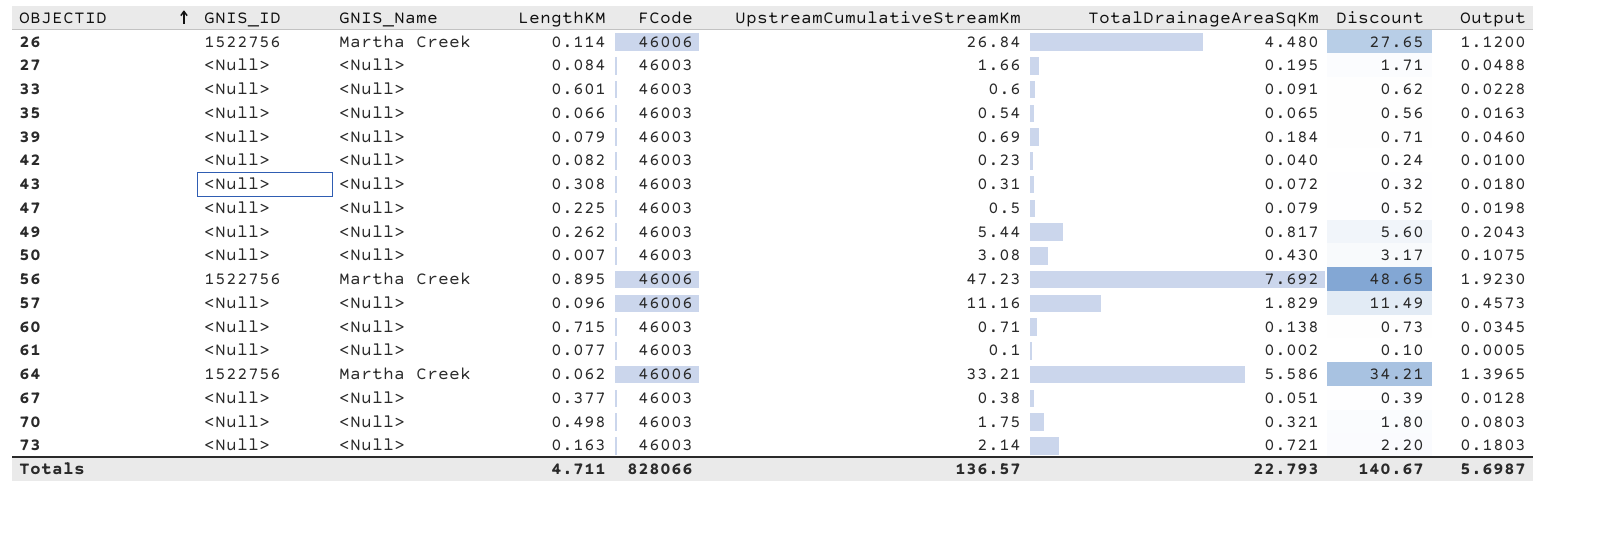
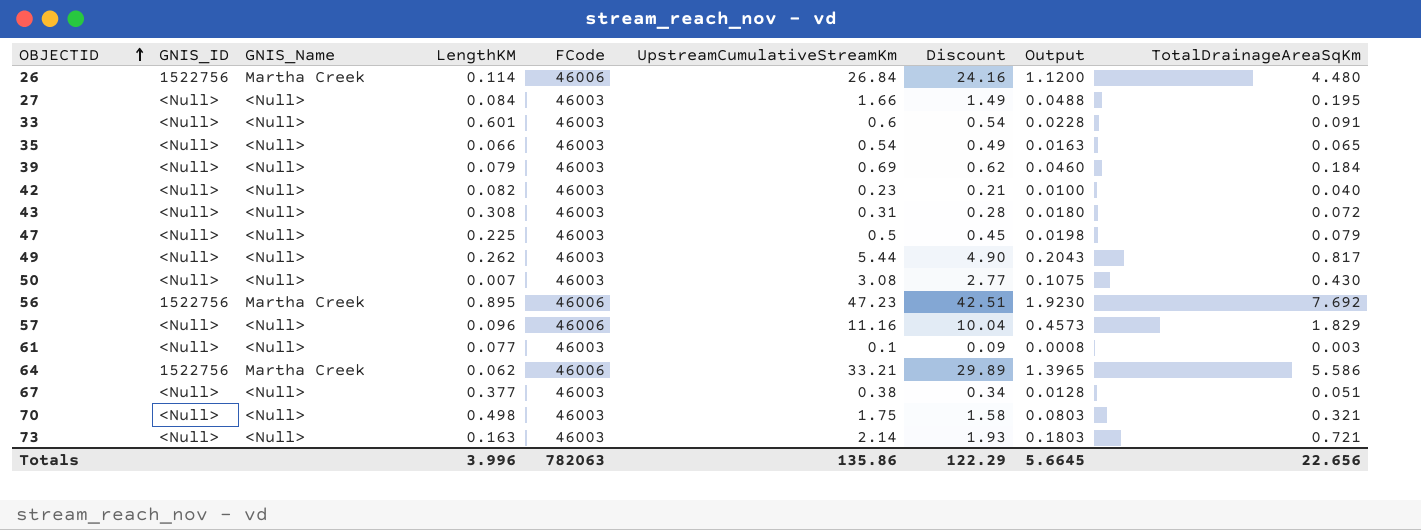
column Discount | formula: [UpstreamCumulativeStreamKm] * 1.03 -> [UpstreamCumulativeStreamKm] * 0.9
column TotalDrainageAreaSqKm | position: 7 -> 9
row 60: <Null> | <Null> | 0.715 | 46003 | 0.71 | 0.138 | 0.73 | 0.0345 -> none
61 | Output: 0.0005 -> 0.0008
61 | TotalDrainageAreaSqKm: 0.002 -> 0.003
Totals | LengthKM: 4.711 -> 3.996
Totals | FCode: 828066 -> 782063
Totals | UpstreamCumulativeStreamKm: 136.57 -> 135.86
Totals | Discount: 140.67 -> 122.29
Totals | Output: 5.6987 -> 5.6645
Totals | TotalDrainageAreaSqKm: 22.793 -> 22.656

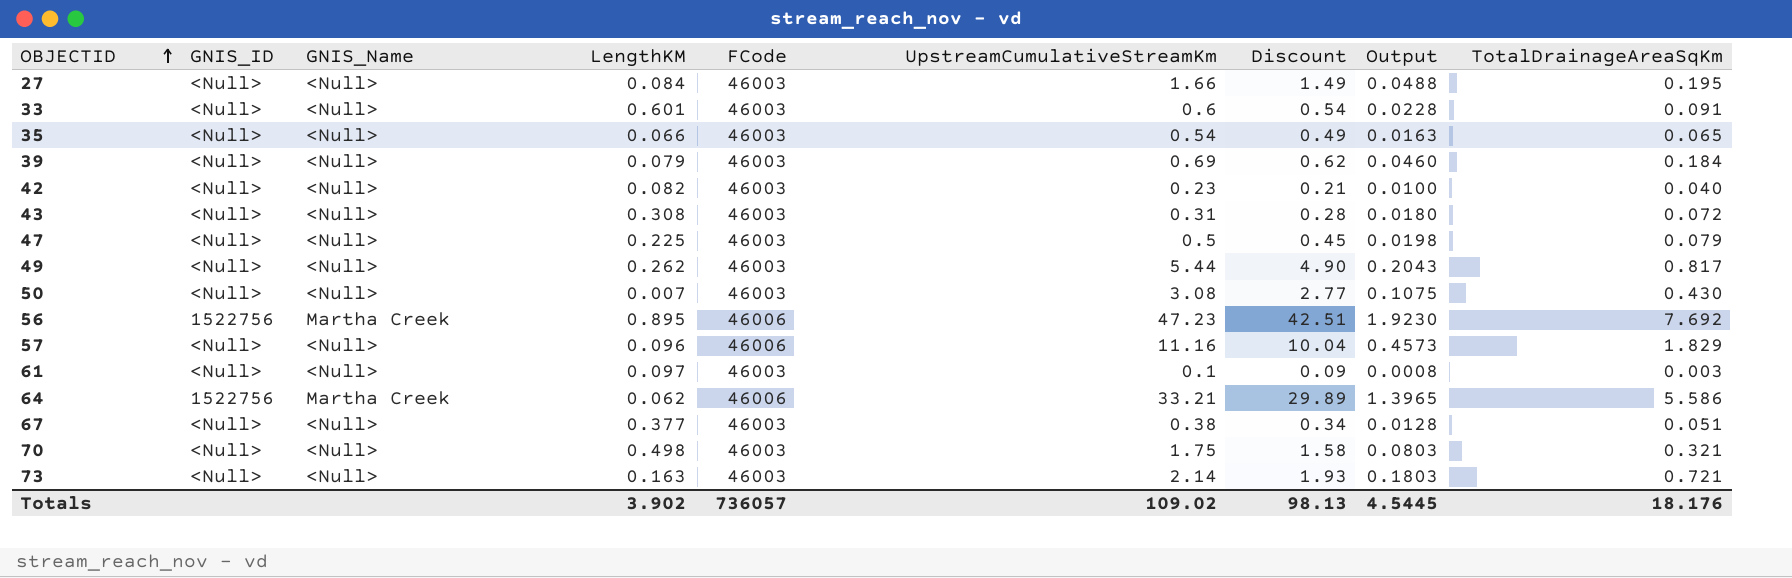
row 26: 1522756 | Martha Creek | 0.114 | 46006 | 26.84 | 24.16 | 1.1200 | 4.480 -> none
61 | LengthKM: 0.077 -> 0.097
Totals | LengthKM: 3.996 -> 3.902
Totals | FCode: 782063 -> 736057
Totals | UpstreamCumulativeStreamKm: 135.86 -> 109.02
Totals | Discount: 122.29 -> 98.13
Totals | Output: 5.6645 -> 4.5445
Totals | TotalDrainageAreaSqKm: 22.656 -> 18.176

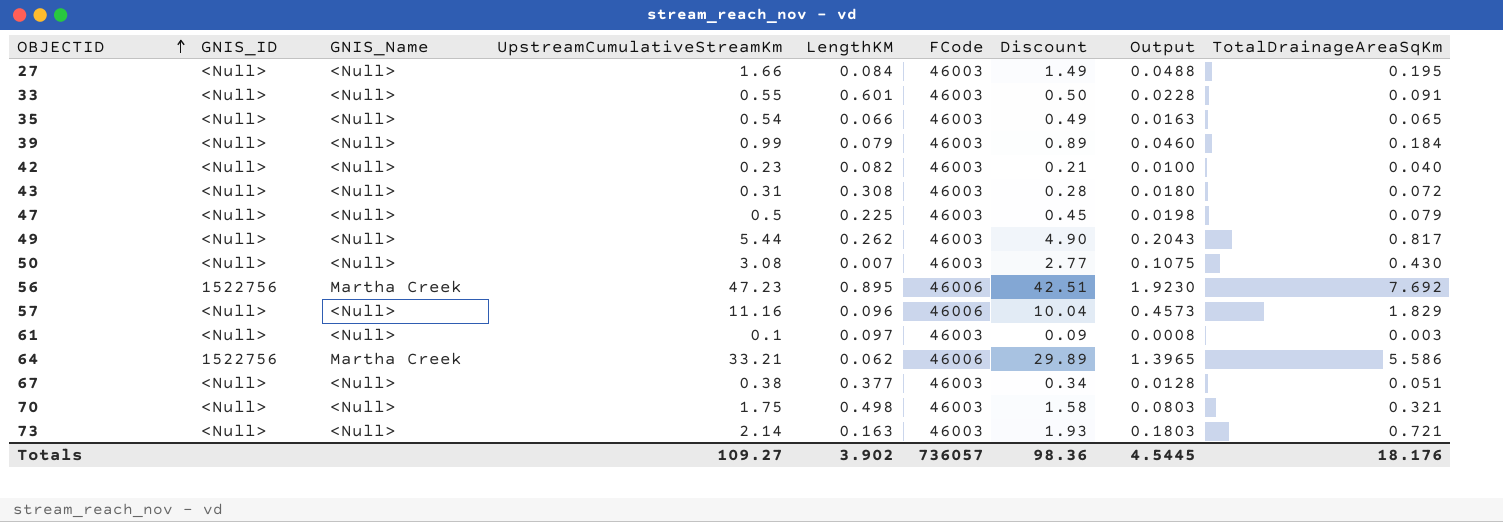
column UpstreamCumulativeStreamKm | position: 6 -> 4
33 | UpstreamCumulativeStreamKm: 0.6 -> 0.55
33 | Discount: 0.54 -> 0.50
39 | UpstreamCumulativeStreamKm: 0.69 -> 0.99
39 | Discount: 0.62 -> 0.89
Totals | UpstreamCumulativeStreamKm: 109.02 -> 109.27
Totals | Discount: 98.13 -> 98.36

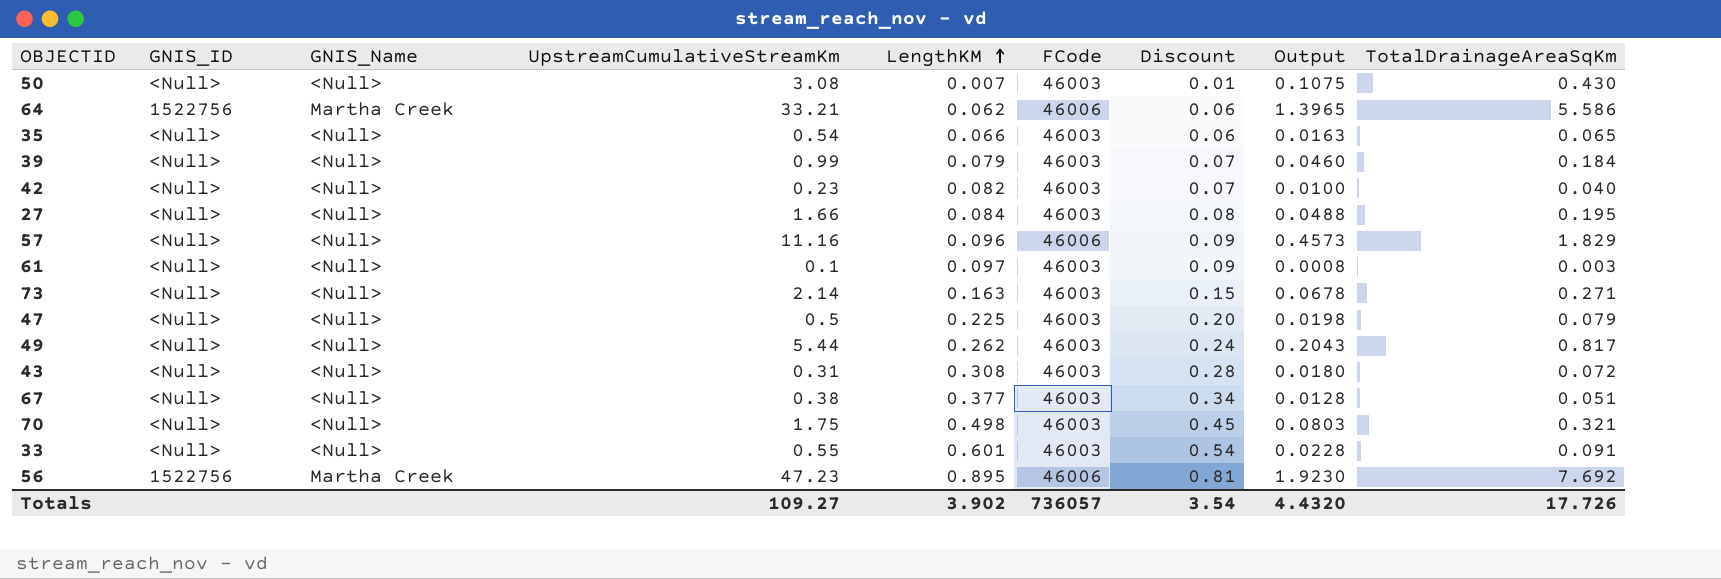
row order: OBJECTID ascending -> LengthKM ascending
column Discount | formula: [UpstreamCumulativeStreamKm] * 0.9 -> [LengthKM] * 0.9
73 | Output: 0.1803 -> 0.0678
73 | TotalDrainageAreaSqKm: 0.721 -> 0.271
Totals | Discount: 98.36 -> 3.54
Totals | Output: 4.5445 -> 4.4320
Totals | TotalDrainageAreaSqKm: 18.176 -> 17.726

